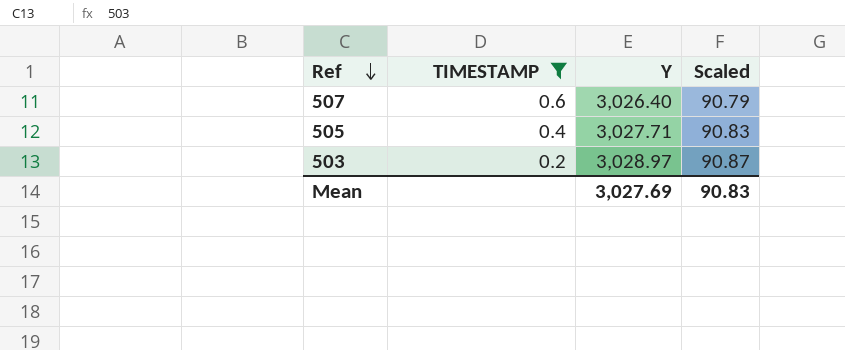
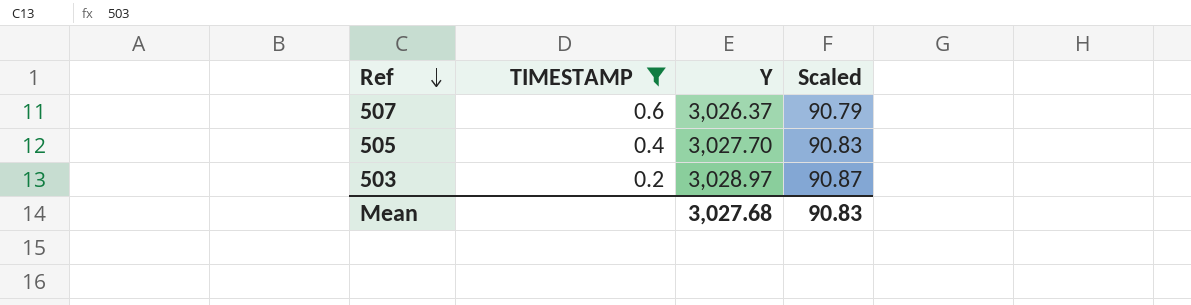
507 | Y: 3,026.40 -> 3,026.37
505 | Y: 3,027.71 -> 3,027.70
Mean | Y: 3,027.69 -> 3,027.68

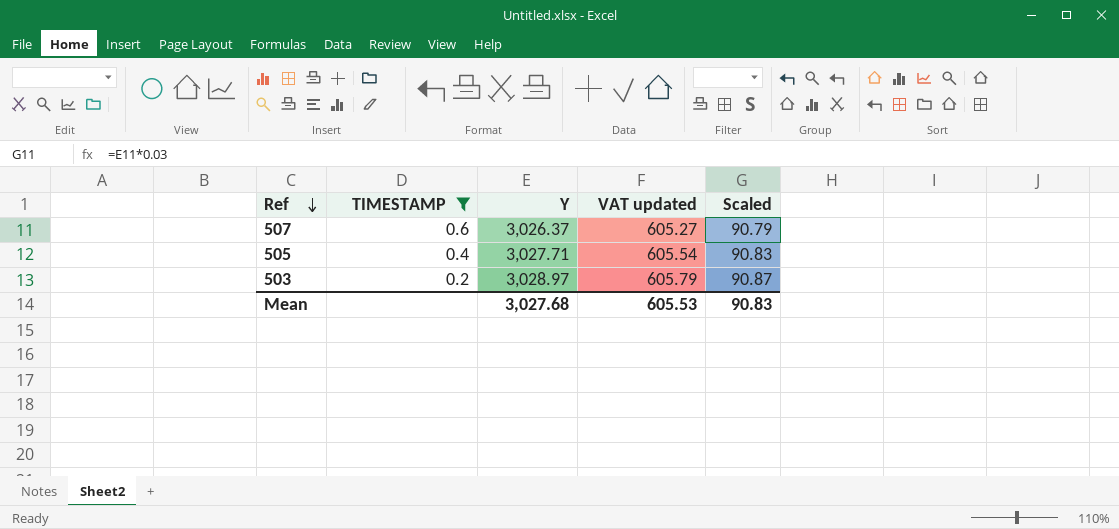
column VAT updated | formula: none -> [Y] * 0.2
505 | Y: 3,027.70 -> 3,027.71

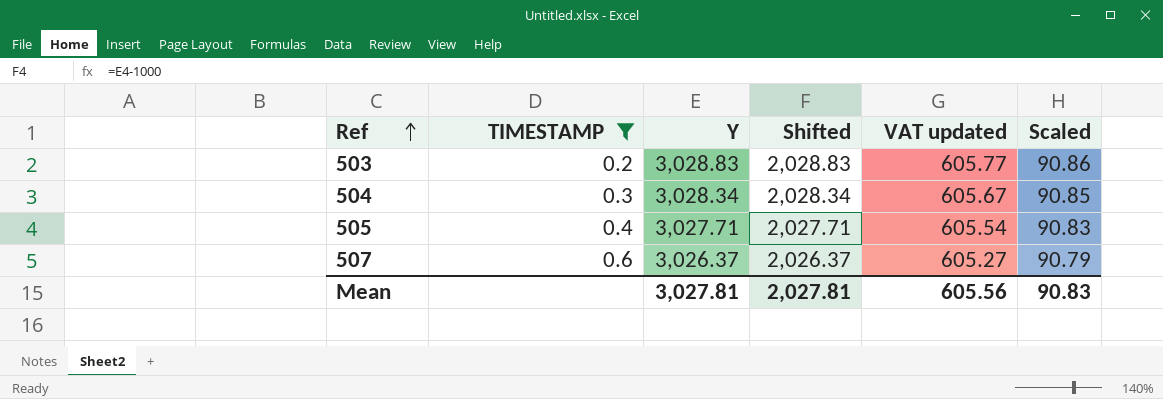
row order: Ref descending -> Ref ascending
column Shifted | formula: none -> [Y] - 1000
503 | Y: 3,028.97 -> 3,028.83
503 | VAT updated: 605.79 -> 605.77
503 | Scaled: 90.87 -> 90.86
row 504: none -> 0.3 | 3,028.34 | 2,028.34 | 605.67 | 90.85
Mean | Y: 3,027.68 -> 3,027.81
Mean | VAT updated: 605.53 -> 605.56

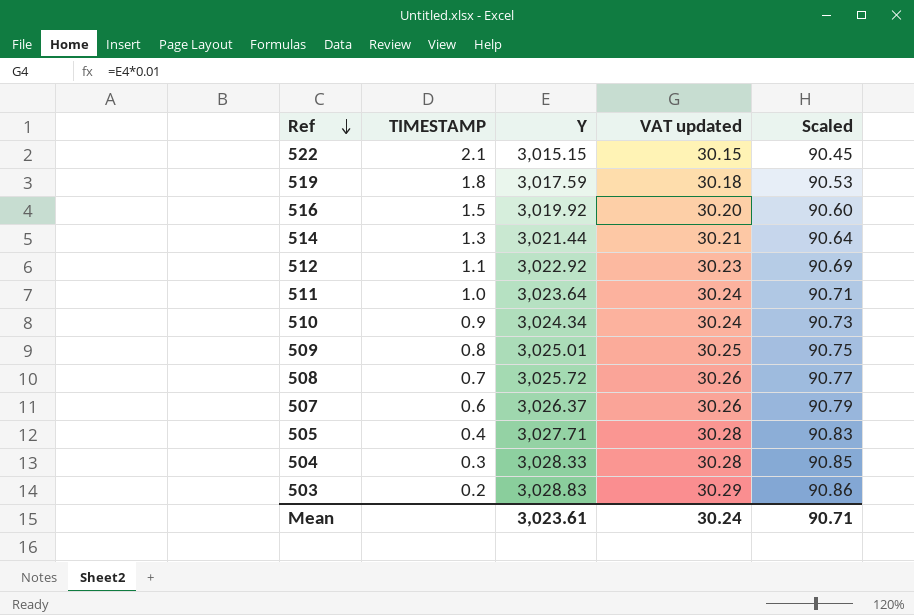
filter: TIMESTAMP <= 0.6 -> none
row order: Ref ascending -> Ref descending
column Shifted | formula: [Y] - 1000 -> none
column VAT updated | formula: [Y] * 0.2 -> [Y] * 0.01
504 | Y: 3,028.34 -> 3,028.33
Mean | Y: 3,027.81 -> 3,023.61
Mean | VAT updated: 605.56 -> 30.24
Mean | Scaled: 90.83 -> 90.71

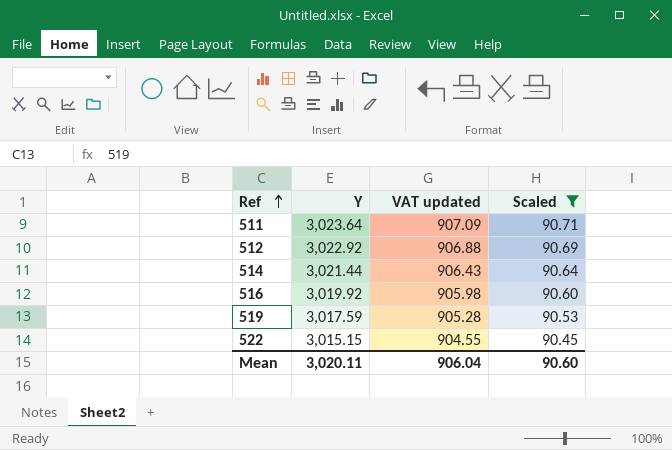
filter: none -> Scaled <= 90.71
row order: Ref descending -> Ref ascending
column TIMESTAMP | position: 2 -> none
column VAT updated | formula: [Y] * 0.01 -> [Y] * 0.3
Mean | Y: 3,023.61 -> 3,020.11
Mean | VAT updated: 30.24 -> 906.04
Mean | Scaled: 90.71 -> 90.60

